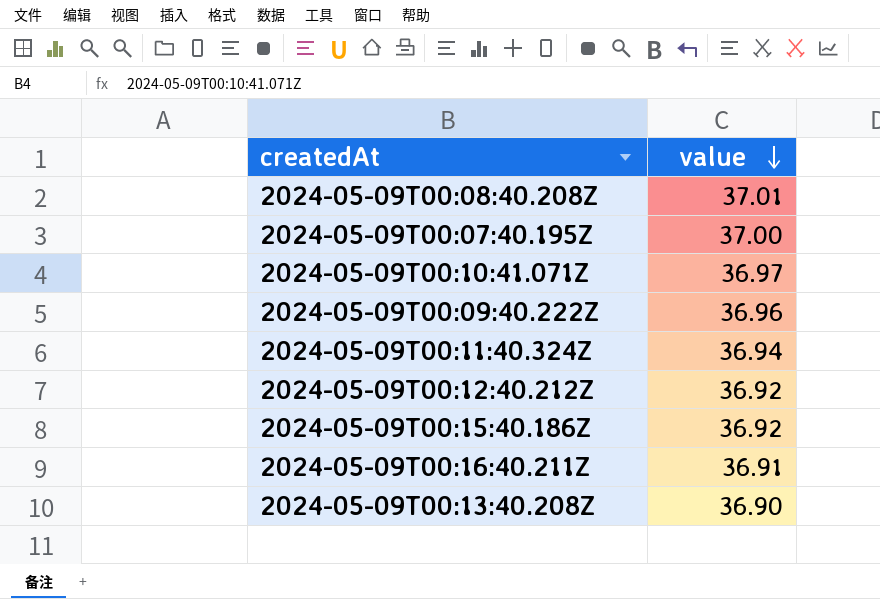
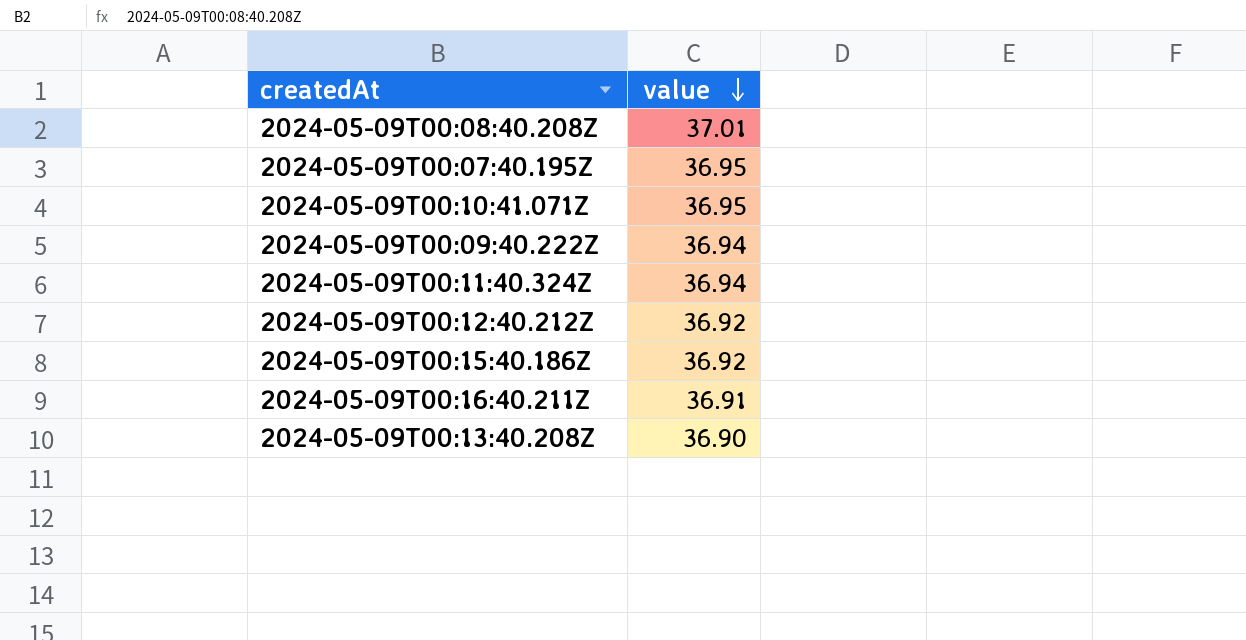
2024-05-09T00:07:40.195Z | value: 37.00 -> 36.95
2024-05-09T00:10:41.071Z | value: 36.97 -> 36.95
2024-05-09T00:09:40.222Z | value: 36.96 -> 36.94

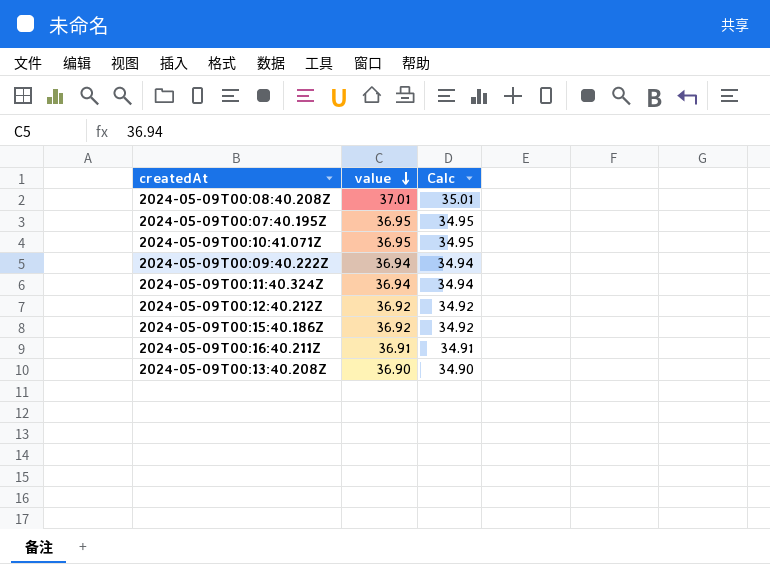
column Calc | formula: none -> [value] - 2

